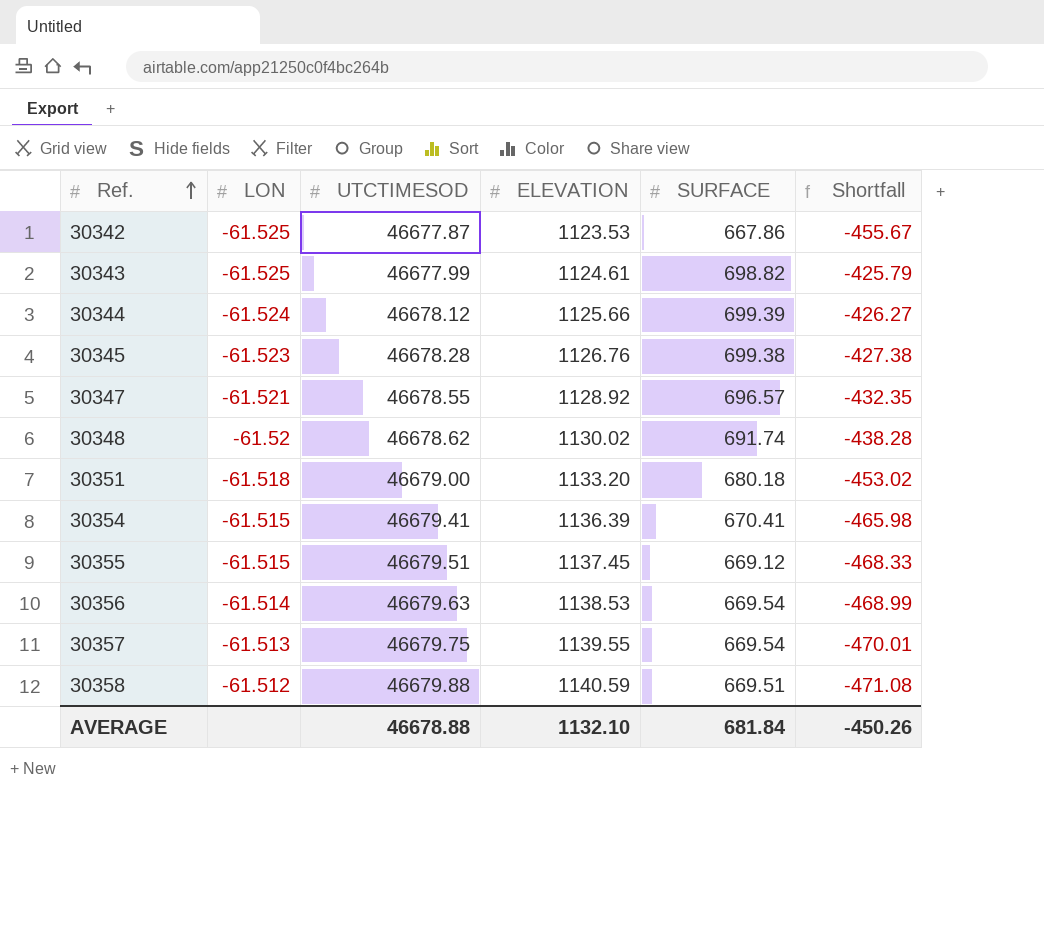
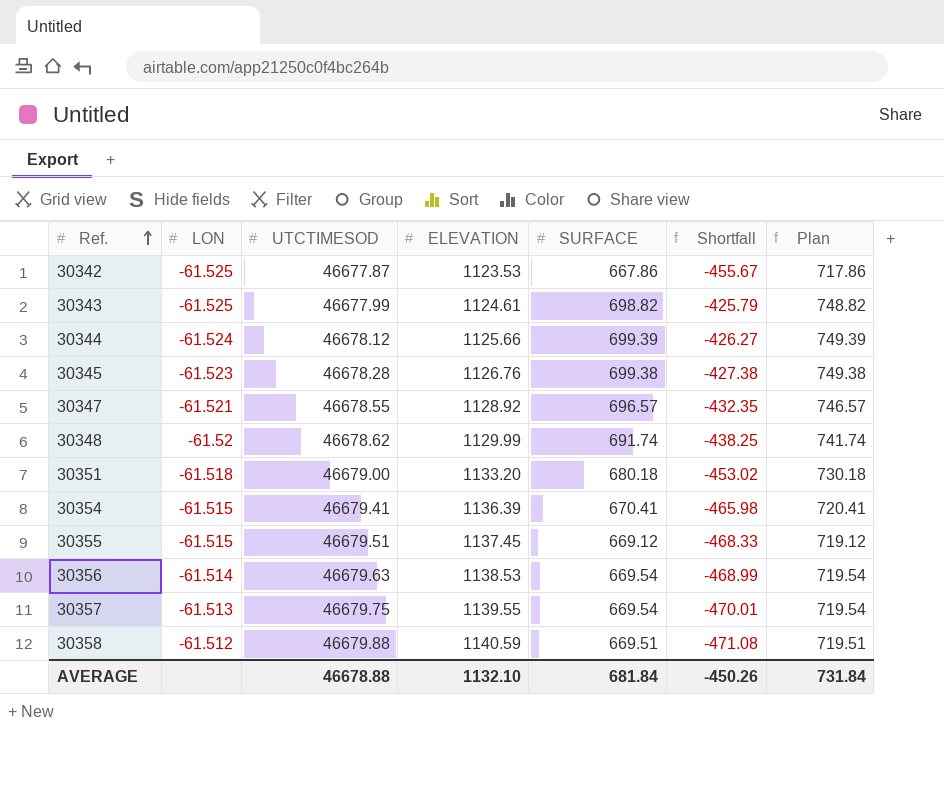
column Plan | formula: none -> [SURFACE] + 50
30348 | ELEVATION: 1130.02 -> 1129.99
30348 | Shortfall: -438.28 -> -438.25

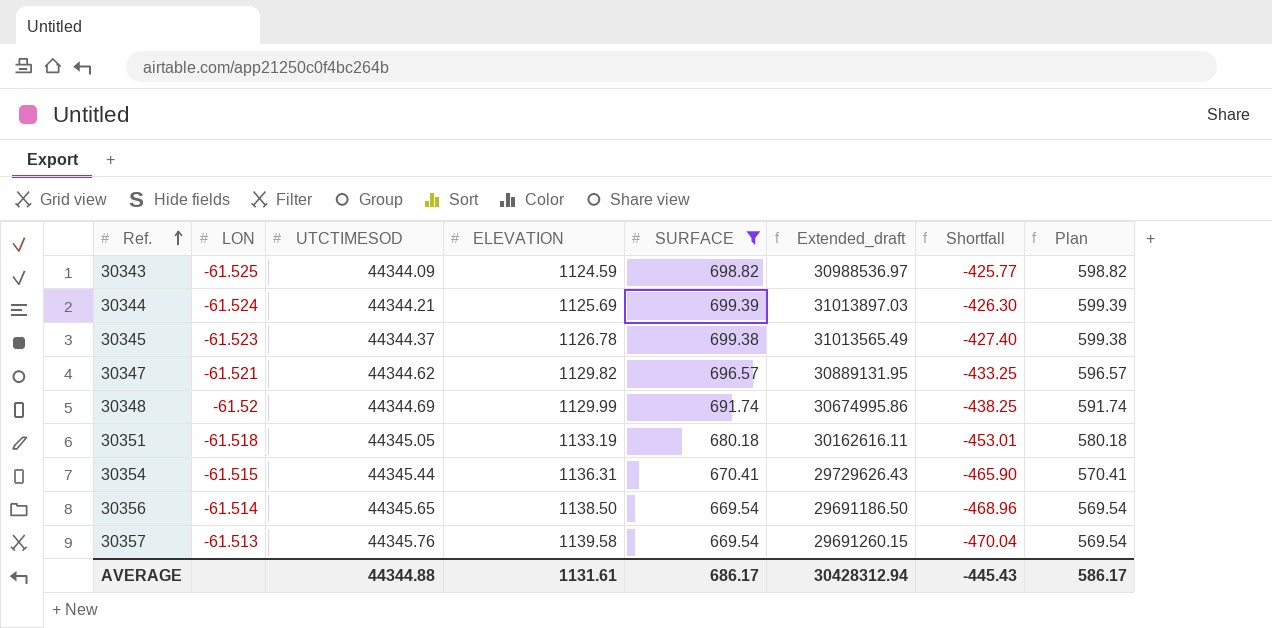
filter: none -> SURFACE >= 669.54
column Extended_draft | formula: none -> [UTCTIMESOD] * [SURFACE]
column Plan | formula: [SURFACE] + 50 -> [SURFACE] - 100
30343 | UTCTIMESOD: 46677.99 -> 44344.09
30343 | ELEVATION: 1124.61 -> 1124.59
30343 | Shortfall: -425.79 -> -425.77
30344 | UTCTIMESOD: 46678.12 -> 44344.21
30344 | ELEVATION: 1125.66 -> 1125.69
30344 | Shortfall: -426.27 -> -426.30
30345 | UTCTIMESOD: 46678.28 -> 44344.37
30345 | ELEVATION: 1126.76 -> 1126.78
30345 | Shortfall: -427.38 -> -427.40
30347 | UTCTIMESOD: 46678.55 -> 44344.62
30347 | ELEVATION: 1128.92 -> 1129.82
30347 | Shortfall: -432.35 -> -433.25
30348 | UTCTIMESOD: 46678.62 -> 44344.69
30351 | UTCTIMESOD: 46679.00 -> 44345.05
30351 | ELEVATION: 1133.20 -> 1133.19
30351 | Shortfall: -453.02 -> -453.01
30354 | UTCTIMESOD: 46679.41 -> 44345.44
30354 | ELEVATION: 1136.39 -> 1136.31
30354 | Shortfall: -465.98 -> -465.90
30356 | UTCTIMESOD: 46679.63 -> 44345.65
30356 | ELEVATION: 1138.53 -> 1138.50
30356 | Shortfall: -468.99 -> -468.96
30357 | UTCTIMESOD: 46679.75 -> 44345.76
30357 | ELEVATION: 1139.55 -> 1139.58
30357 | Shortfall: -470.01 -> -470.04
AVERAGE | UTCTIMESOD: 46678.88 -> 44344.88
AVERAGE | ELEVATION: 1132.10 -> 1131.61
AVERAGE | SURFACE: 681.84 -> 686.17
AVERAGE | Shortfall: -450.26 -> -445.43
AVERAGE | Plan: 731.84 -> 586.17

